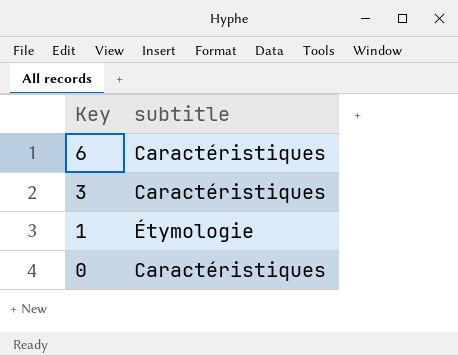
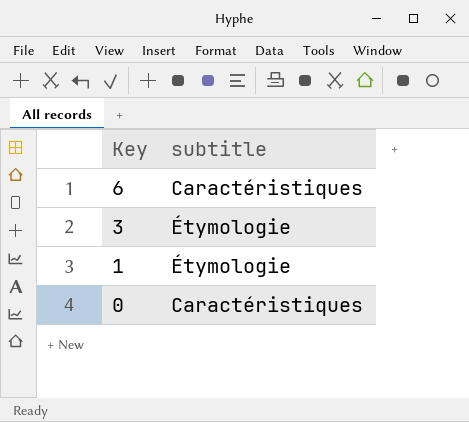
3 | subtitle: Caractéristiques -> Étymologie

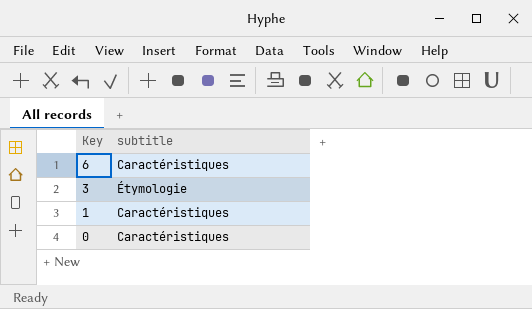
1 | subtitle: Étymologie -> Caractéristiques

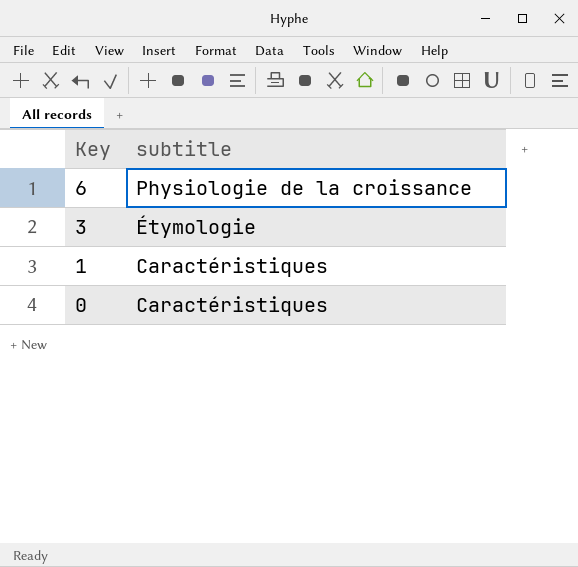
6 | subtitle: Caractéristiques -> Physiologie de la croissance

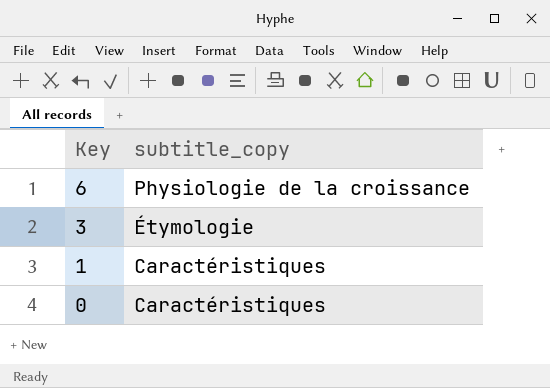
column name: subtitle -> subtitle_copy

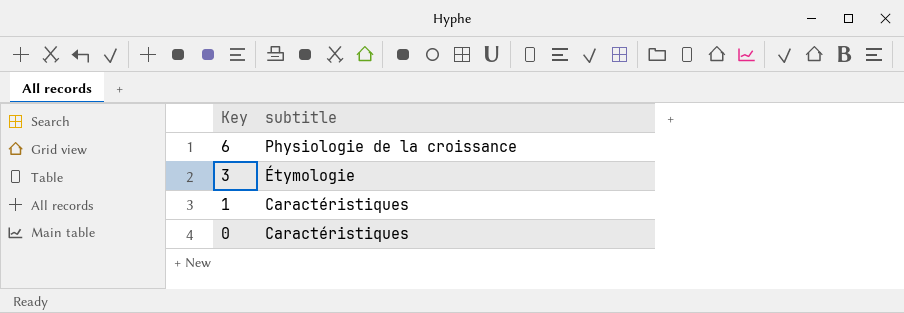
column name: subtitle_copy -> subtitle

